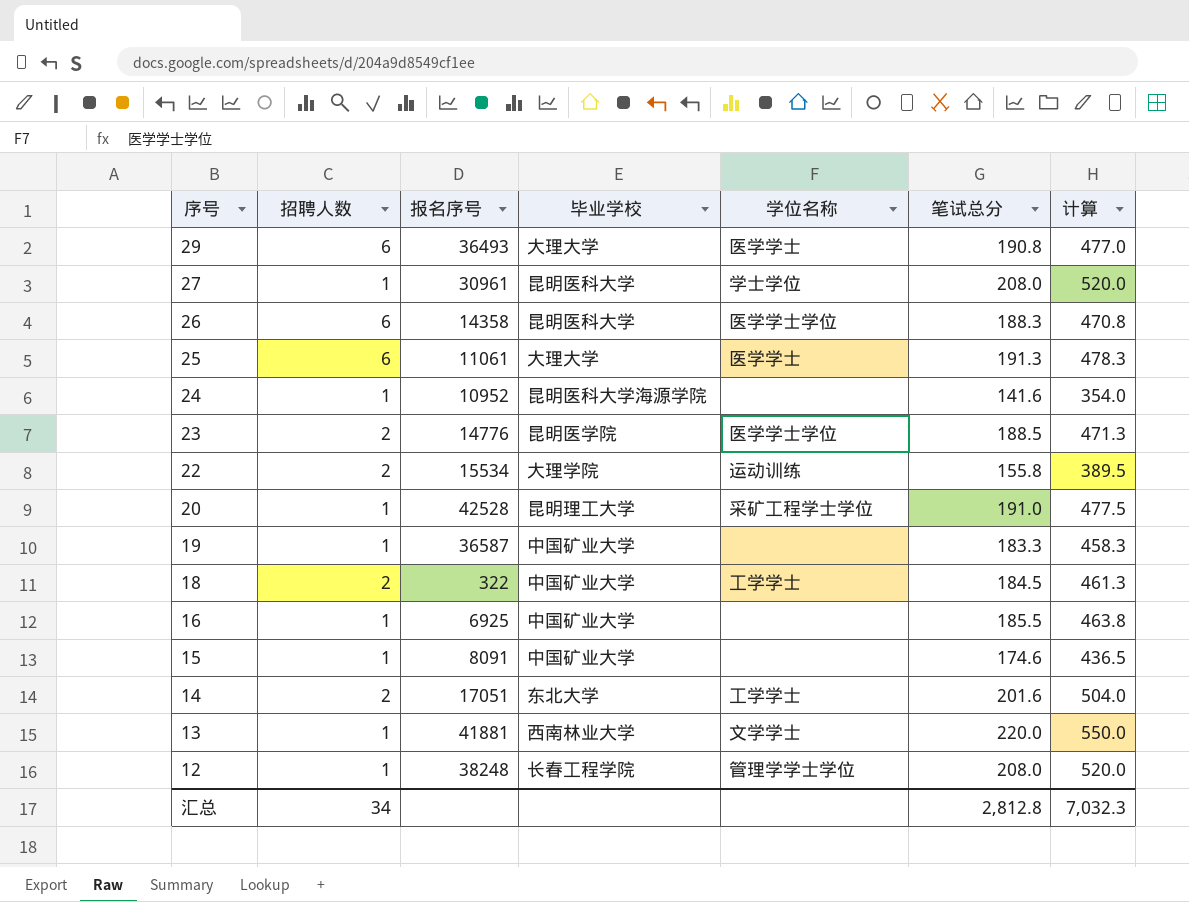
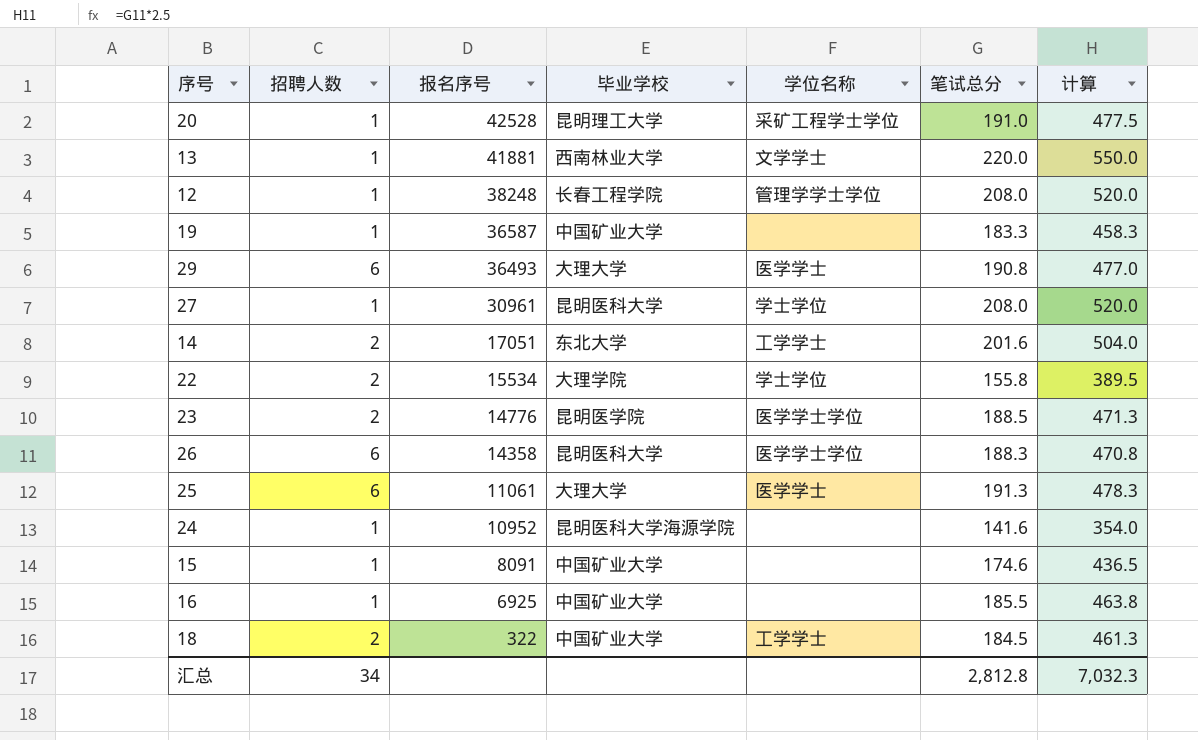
row order: 序号 descending -> 报名序号 descending
22 | 学位名称: 运动训练 -> 学士学位

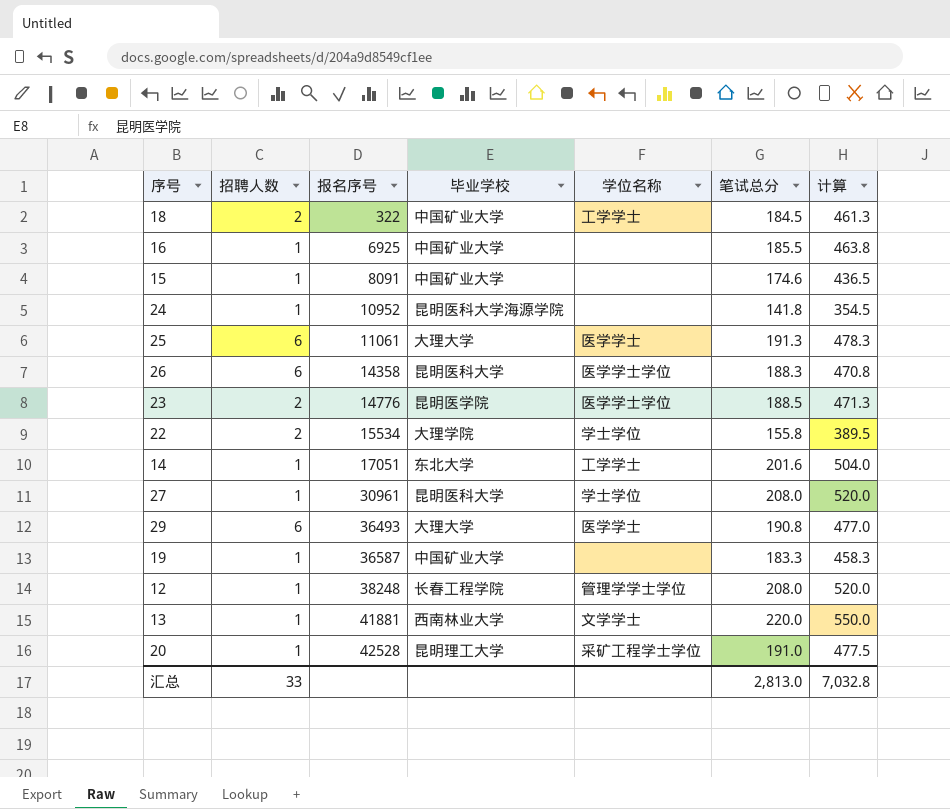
row order: 报名序号 descending -> 报名序号 ascending
24 | 笔试总分: 141.6 -> 141.8
24 | 计算: 354.0 -> 354.5
14 | 招聘人数: 2 -> 1
汇总 | 招聘人数: 34 -> 33
汇总 | 笔试总分: 2,812.8 -> 2,813.0
汇总 | 计算: 7,032.3 -> 7,032.8

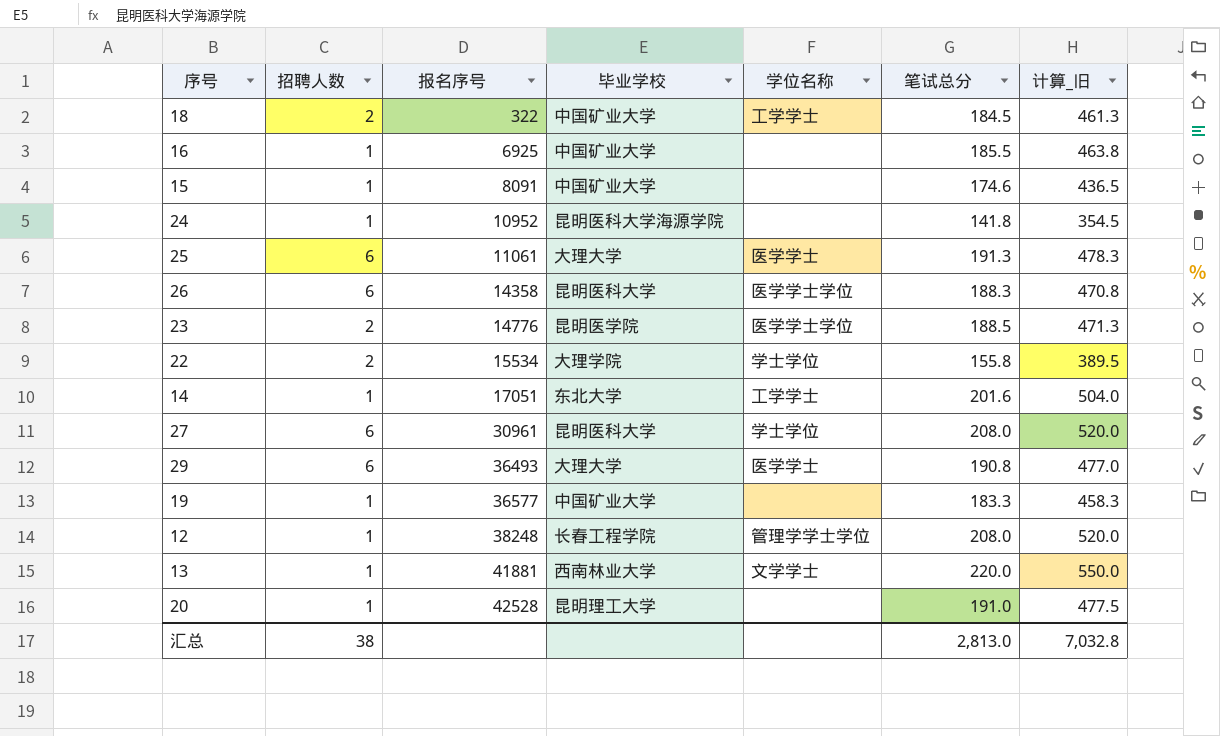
column name: 计算 -> 计算_旧
27 | 招聘人数: 1 -> 6
19 | 报名序号: 36587 -> 36577
20 | 学位名称: 采矿工程学士学位 -> none
汇总 | 招聘人数: 33 -> 38

